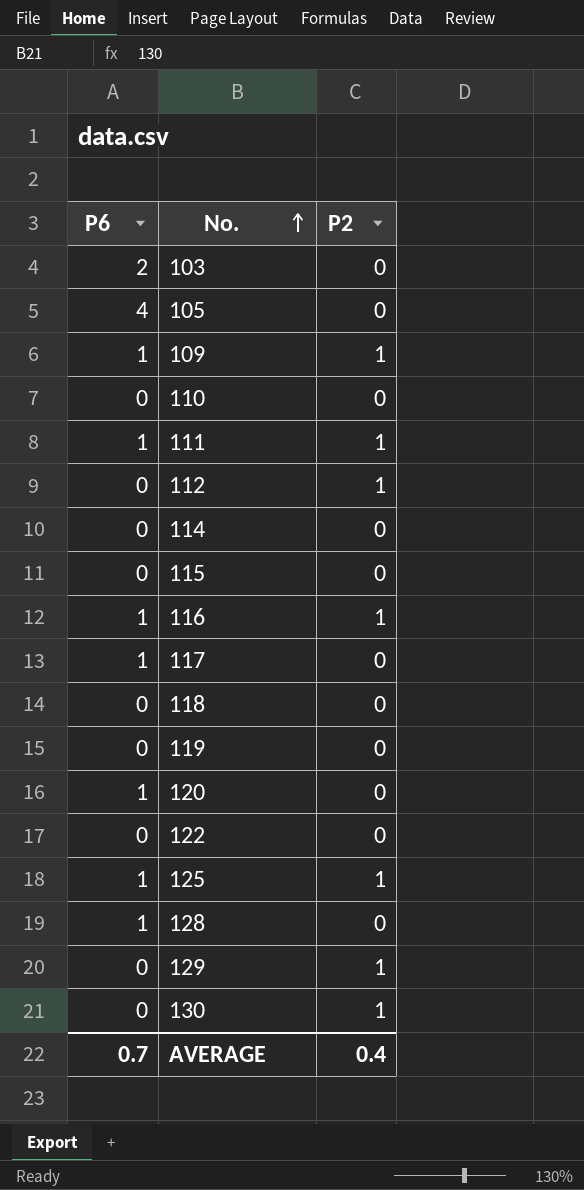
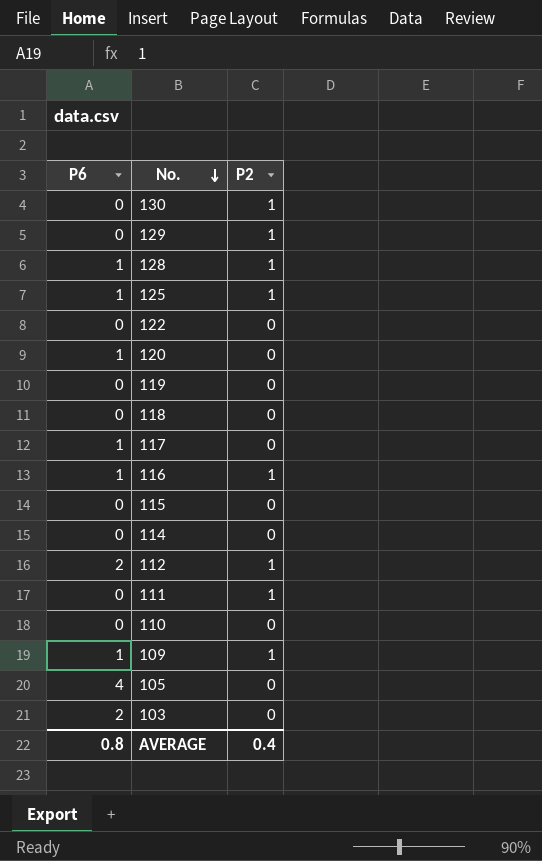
row order: No. ascending -> No. descending
128 | P2: 0 -> 1
112 | P6: 0 -> 2
111 | P6: 1 -> 0
AVERAGE | P6: 0.7 -> 0.8

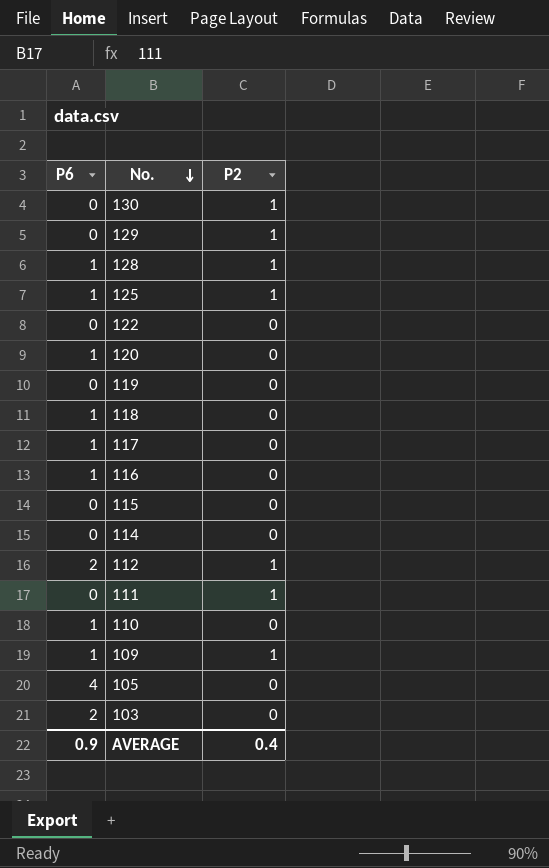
118 | P6: 0 -> 1
116 | P2: 1 -> 0
110 | P6: 0 -> 1
AVERAGE | P6: 0.8 -> 0.9

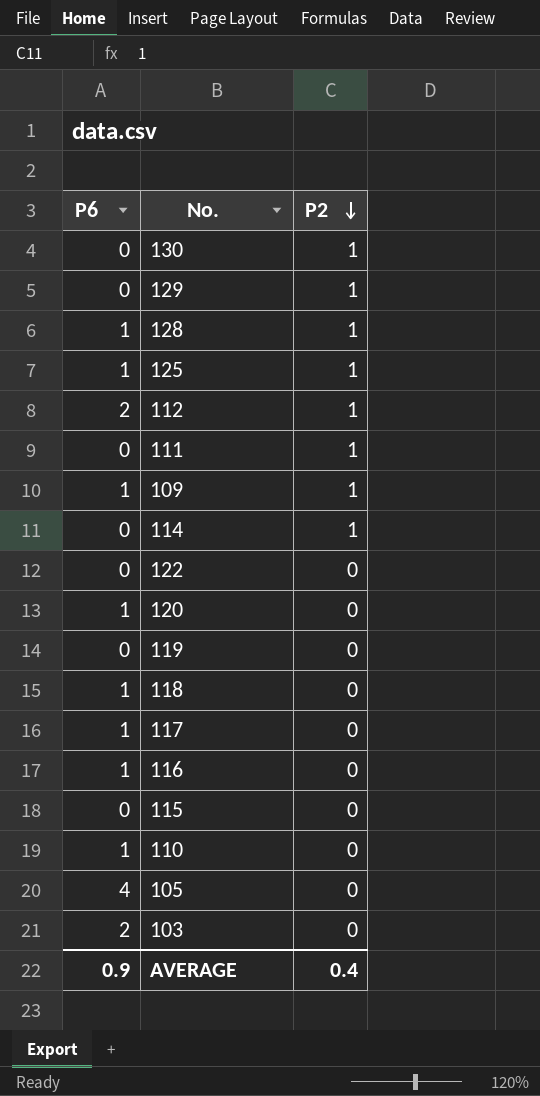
row order: No. descending -> P2 descending
114 | P2: 0 -> 1

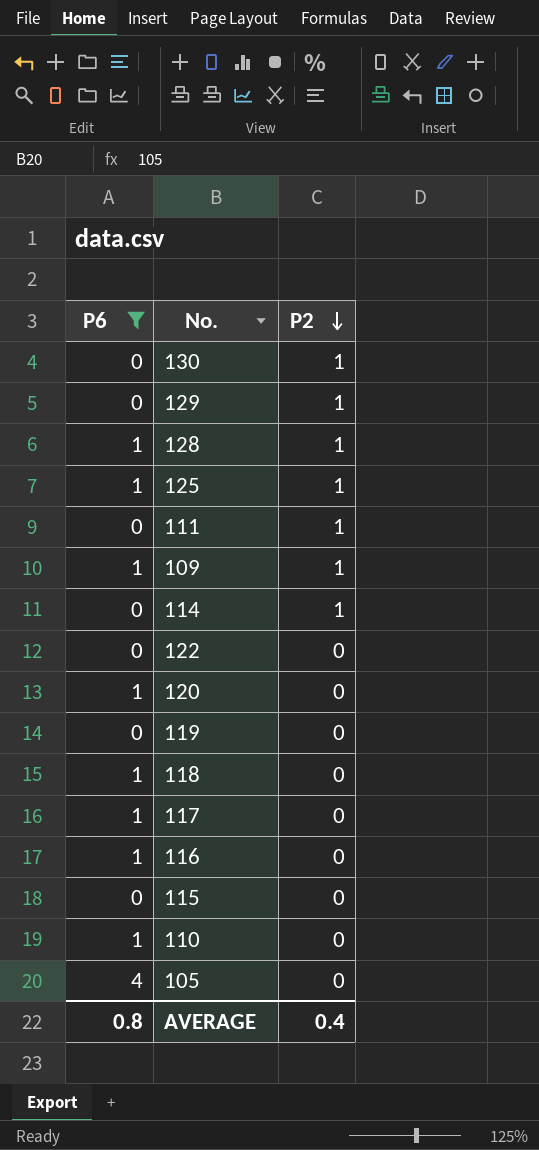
filter: none -> P6 != 2
AVERAGE | P6: 0.9 -> 0.8

